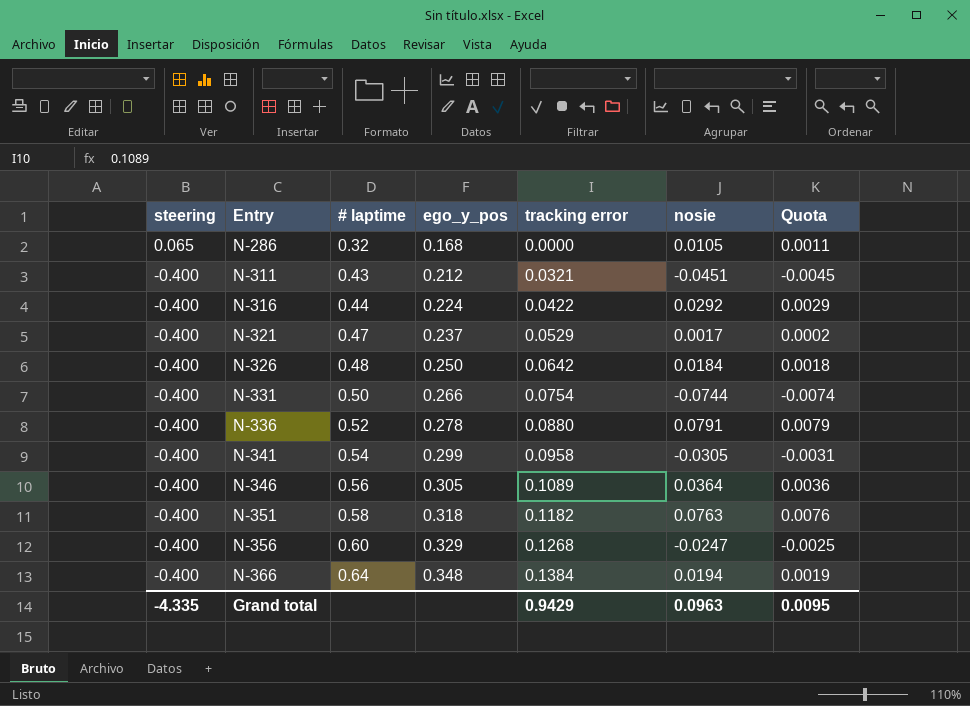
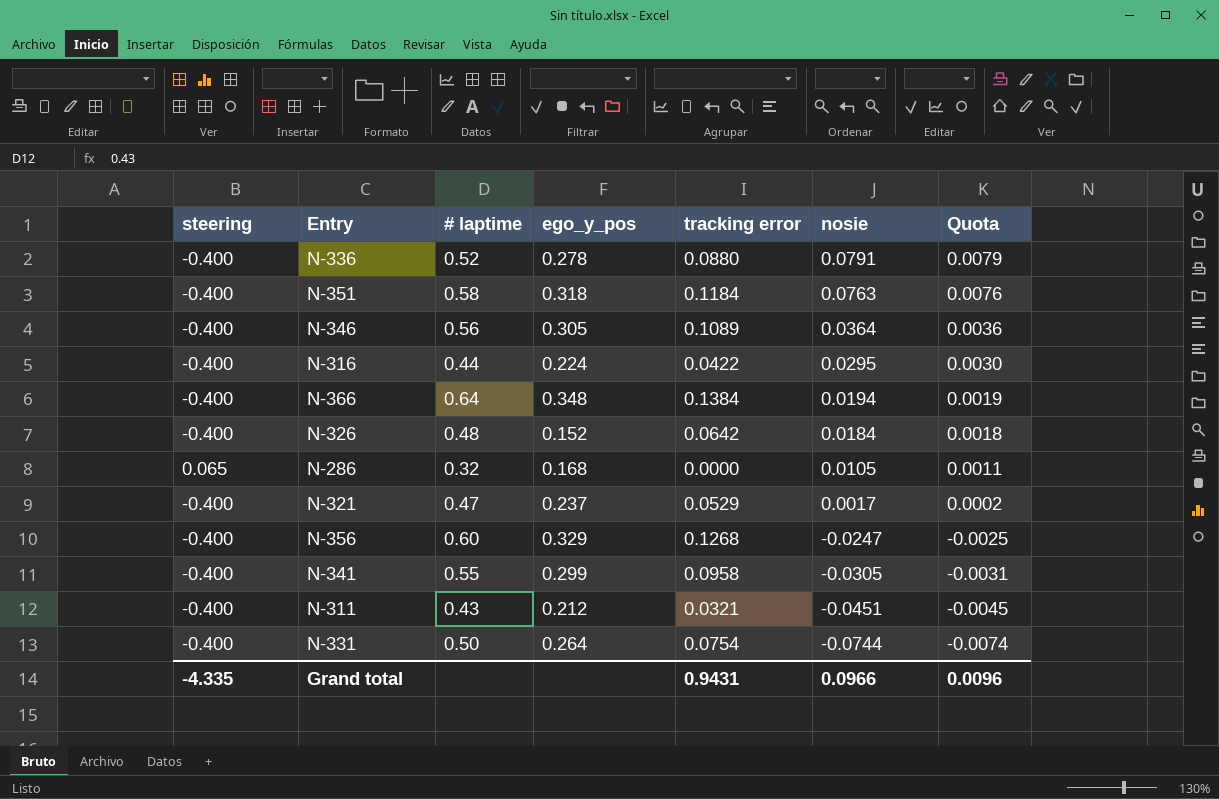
row order: steering descending -> nosie descending
N-351 | tracking error: 0.1182 -> 0.1184
N-316 | nosie: 0.0292 -> 0.0295
N-316 | Quota: 0.0029 -> 0.0030
N-326 | ego_y_pos: 0.250 -> 0.152
N-341 | # laptime: 0.54 -> 0.55
N-331 | ego_y_pos: 0.266 -> 0.264
Grand total | tracking error: 0.9429 -> 0.9431
Grand total | nosie: 0.0963 -> 0.0966
Grand total | Quota: 0.0095 -> 0.0096

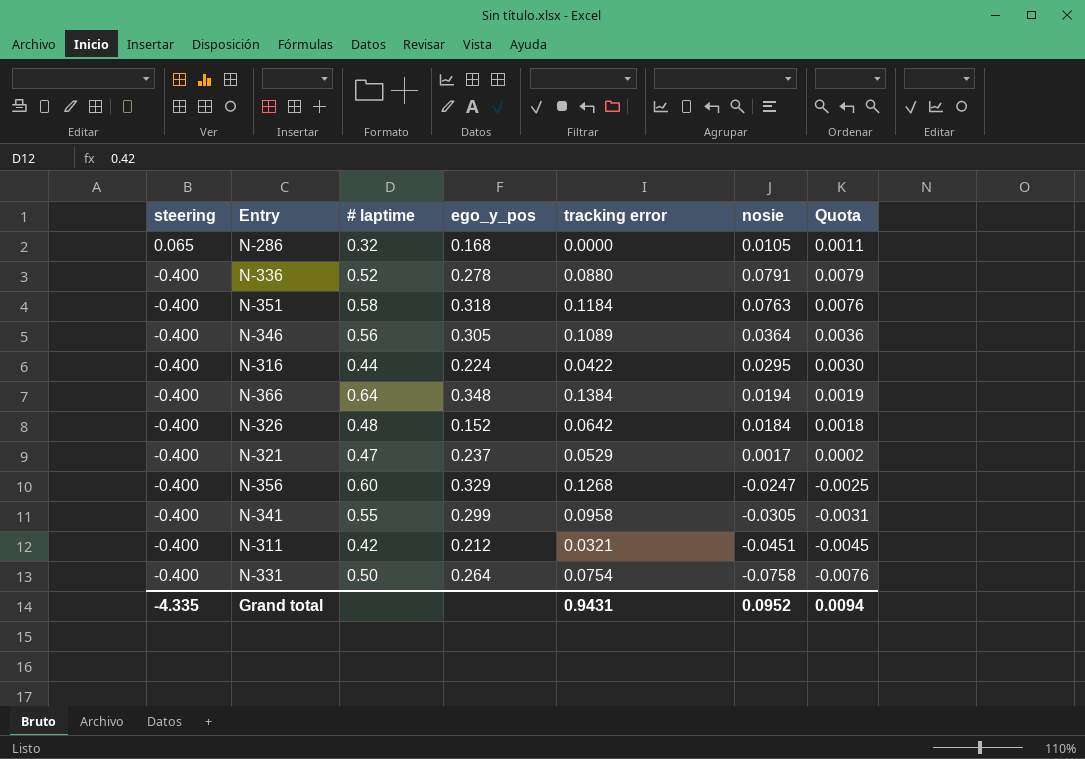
row order: nosie descending -> steering descending
N-311 | # laptime: 0.43 -> 0.42
N-331 | nosie: -0.0744 -> -0.0758
N-331 | Quota: -0.0074 -> -0.0076
Grand total | nosie: 0.0966 -> 0.0952
Grand total | Quota: 0.0096 -> 0.0094

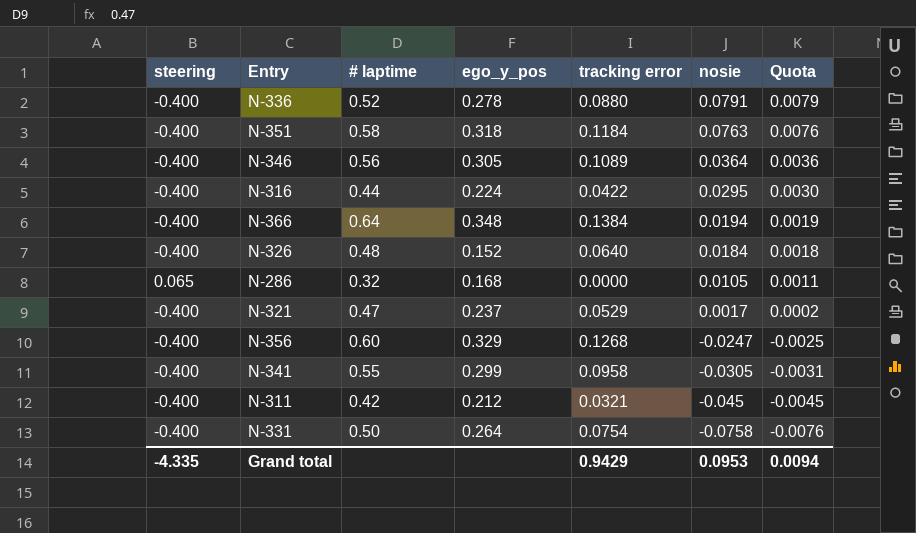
row order: steering descending -> nosie descending
N-326 | tracking error: 0.0642 -> 0.0640
N-311 | nosie: -0.0451 -> -0.045
Grand total | tracking error: 0.9431 -> 0.9429
Grand total | nosie: 0.0952 -> 0.0953

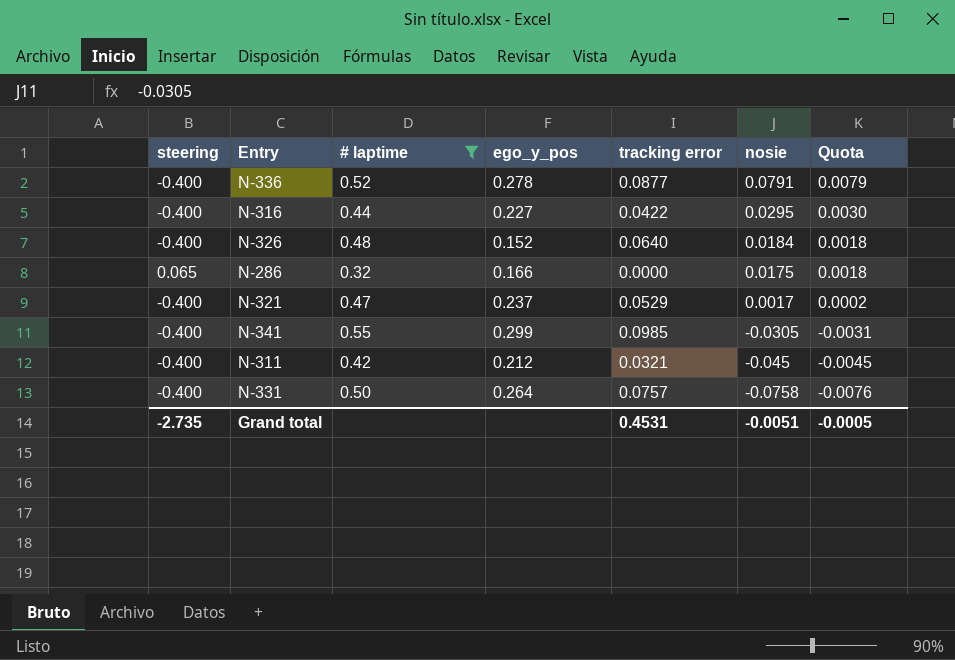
filter: none -> # laptime <= 0.55
N-336 | tracking error: 0.0880 -> 0.0877
N-316 | ego_y_pos: 0.224 -> 0.227
N-286 | ego_y_pos: 0.168 -> 0.166
N-286 | nosie: 0.0105 -> 0.0175
N-286 | Quota: 0.0011 -> 0.0018
N-341 | tracking error: 0.0958 -> 0.0985
N-331 | tracking error: 0.0754 -> 0.0757
Grand total | steering: -4.335 -> -2.735
Grand total | tracking error: 0.9429 -> 0.4531
Grand total | nosie: 0.0953 -> -0.0051
Grand total | Quota: 0.0094 -> -0.0005

